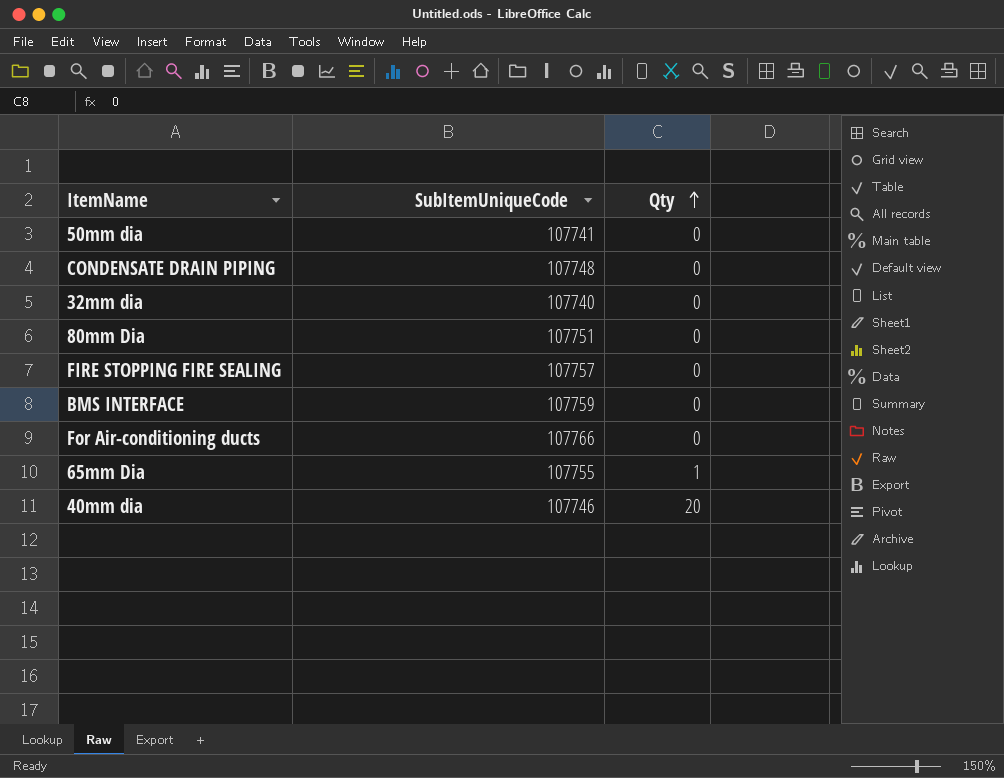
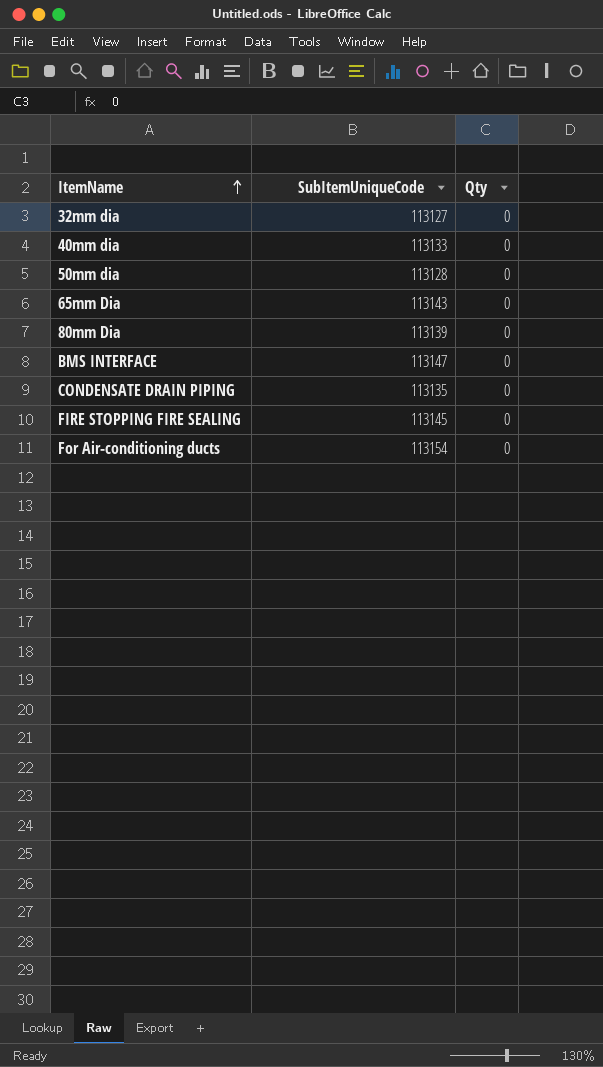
row order: Qty ascending -> ItemName ascending
32mm dia | SubItemUniqueCode: 107740 -> 113127
40mm dia | SubItemUniqueCode: 107746 -> 113133
40mm dia | Qty: 20 -> 0
50mm dia | SubItemUniqueCode: 107741 -> 113128
65mm Dia | SubItemUniqueCode: 107755 -> 113143
65mm Dia | Qty: 1 -> 0
80mm Dia | SubItemUniqueCode: 107751 -> 113139
BMS INTERFACE | SubItemUniqueCode: 107759 -> 113147
CONDENSATE DRAIN PIPING | SubItemUniqueCode: 107748 -> 113135
FIRE STOPPING FIRE SEALING | SubItemUniqueCode: 107757 -> 113145
For Air-conditioning ducts | SubItemUniqueCode: 107766 -> 113154

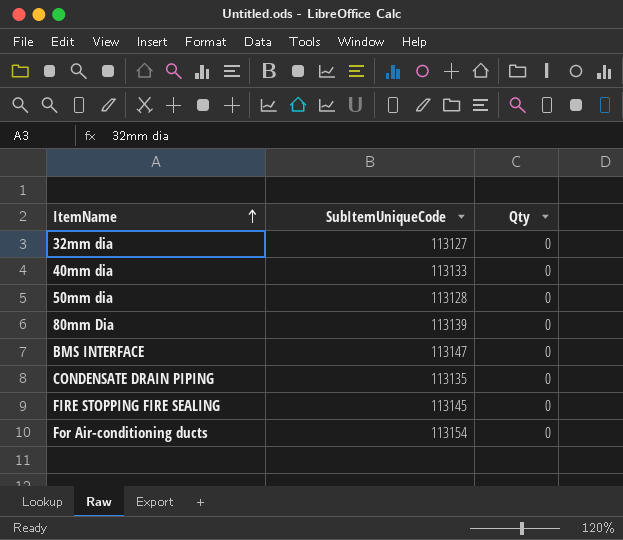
row 65mm Dia: 113143 | 0 -> none

